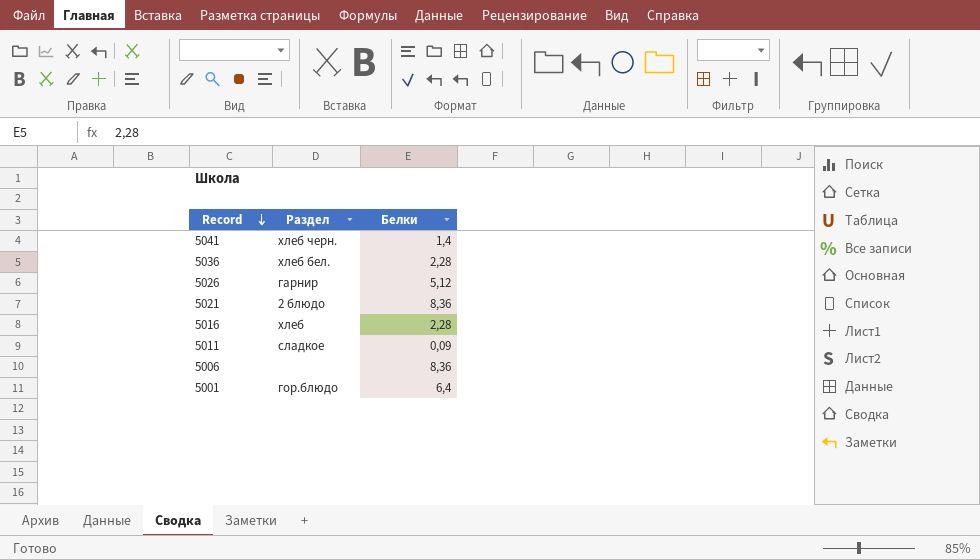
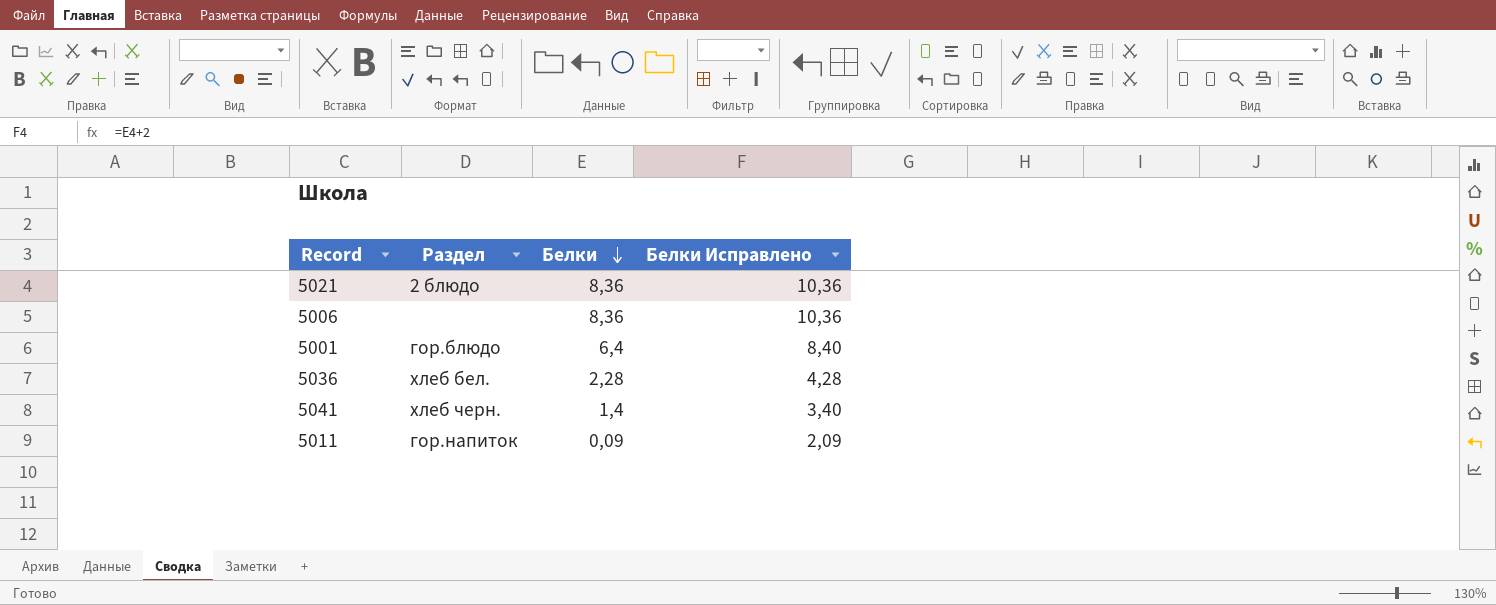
row order: Record descending -> Белки descending
column Белки Исправлено | formula: none -> [Белки] + 2
row 5026: гарнир | 5,12 -> none
row 5016: хлеб | 2,28 -> none
5011 | Раздел: сладкое -> гор.напиток

